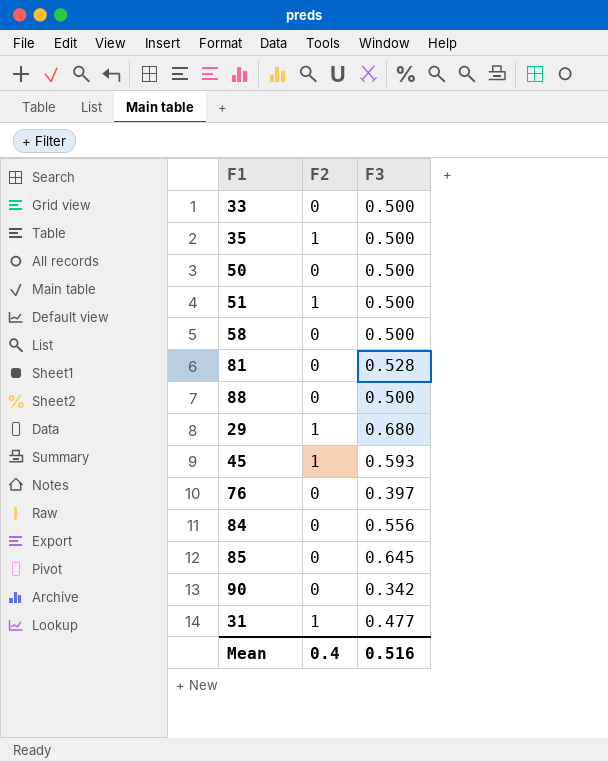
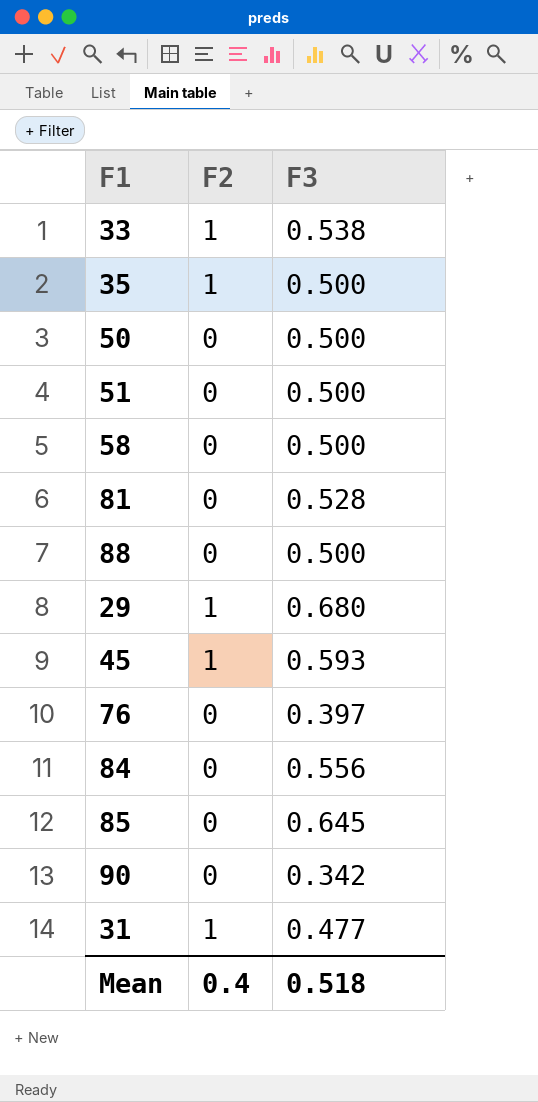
33 | F2: 0 -> 1
33 | F3: 0.500 -> 0.538
51 | F2: 1 -> 0
Mean | F3: 0.516 -> 0.518

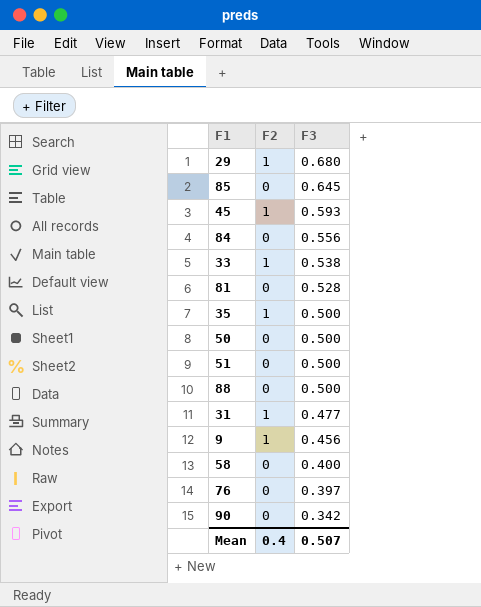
row order: none -> F3 descending
row 9: none -> 1 | 0.456
58 | F3: 0.500 -> 0.400
Mean | F3: 0.518 -> 0.507

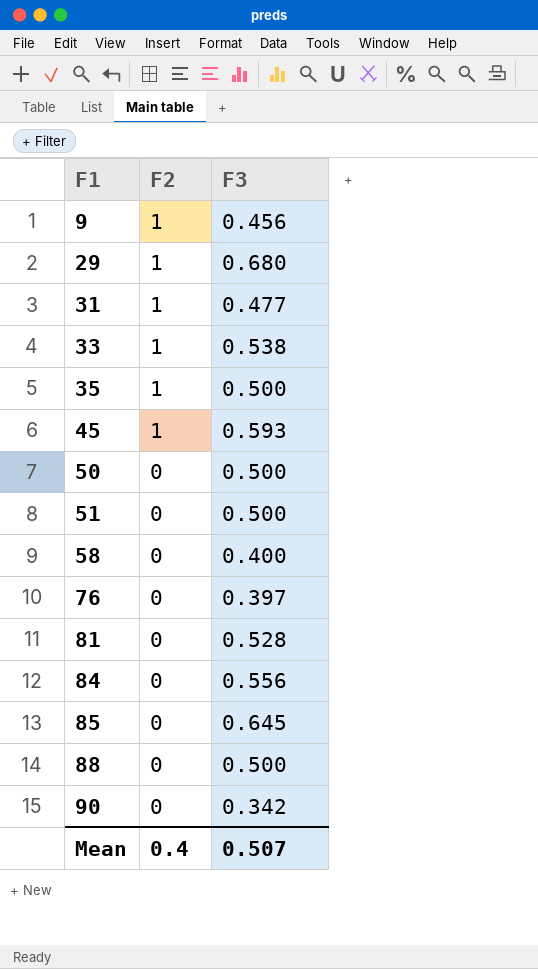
row order: F3 descending -> F1 ascending

